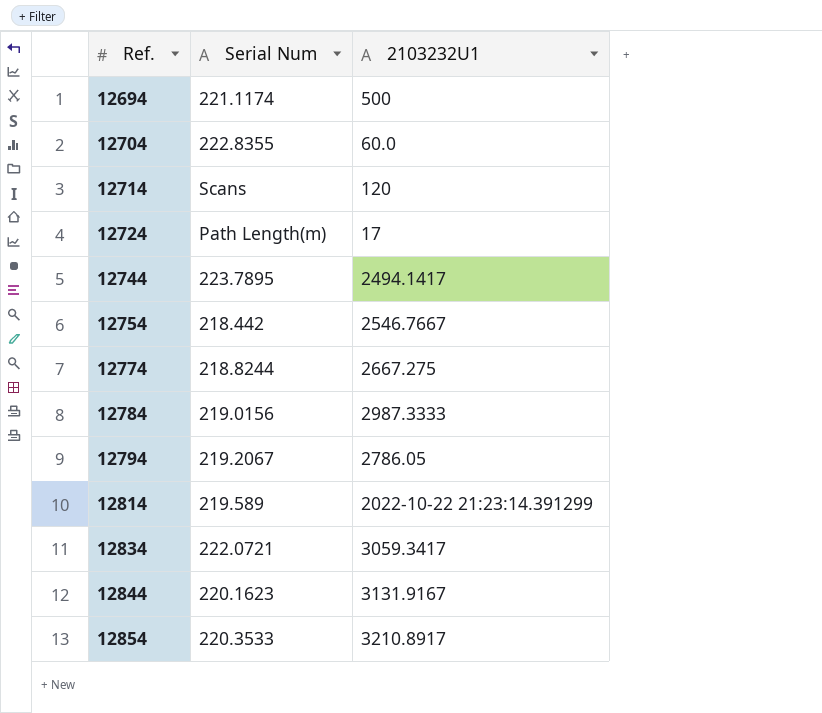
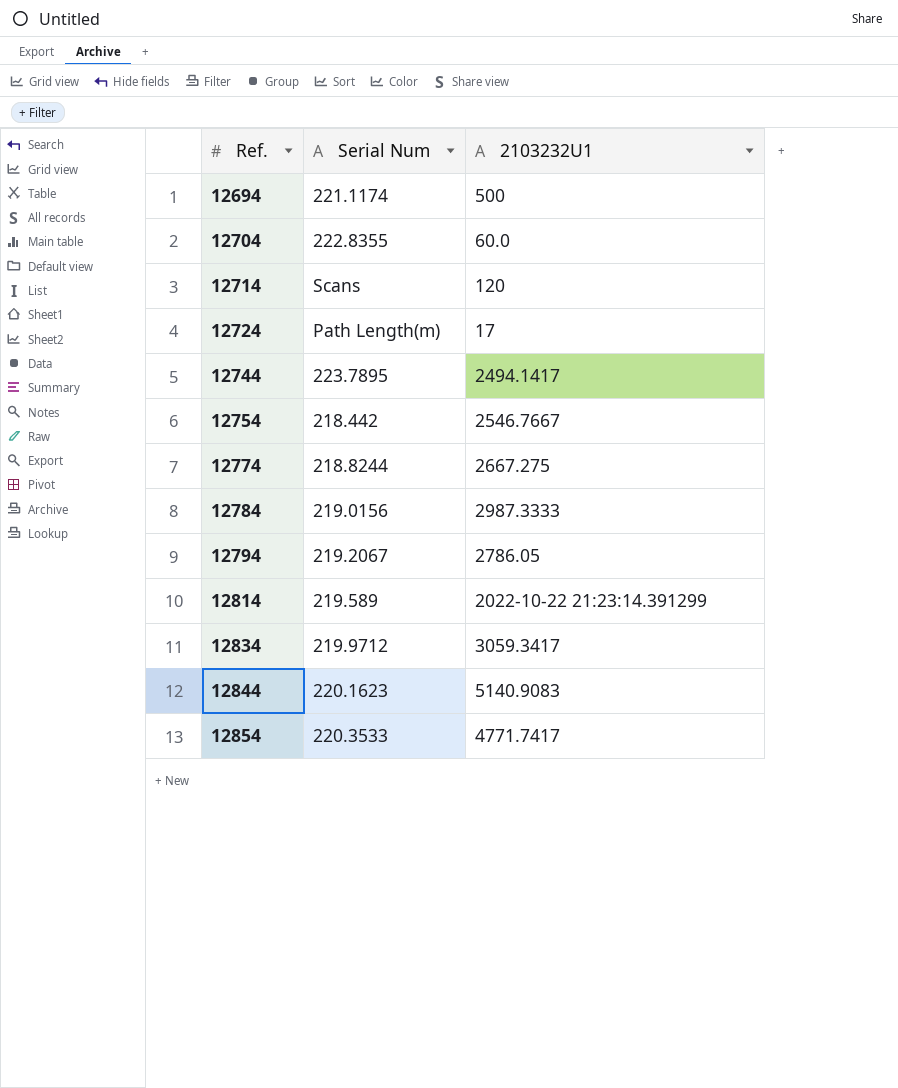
12834 | Serial Num: 222.0721 -> 219.9712
12844 | 2103232U1: 3131.9167 -> 5140.9083
12854 | 2103232U1: 3210.8917 -> 4771.7417

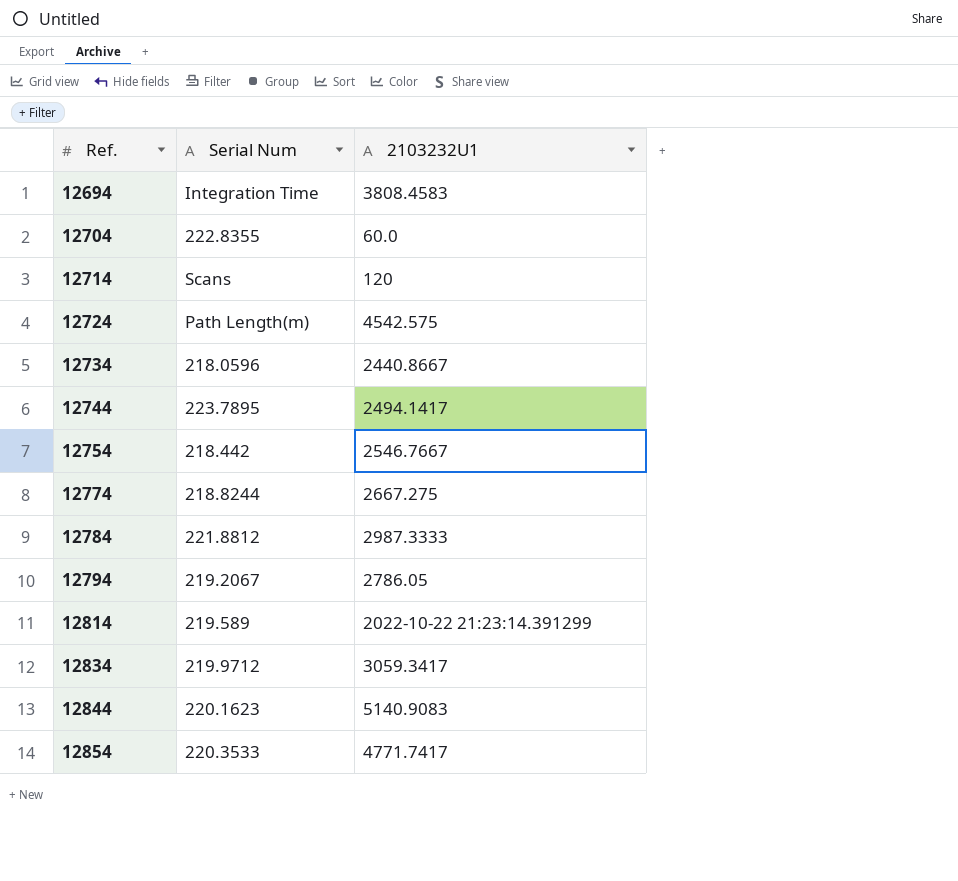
12694 | Serial Num: 221.1174 -> Integration Time
12694 | 2103232U1: 500 -> 3808.4583
12724 | 2103232U1: 17 -> 4542.575
row 12734: none -> 218.0596 | 2440.8667
12784 | Serial Num: 219.0156 -> 221.8812

